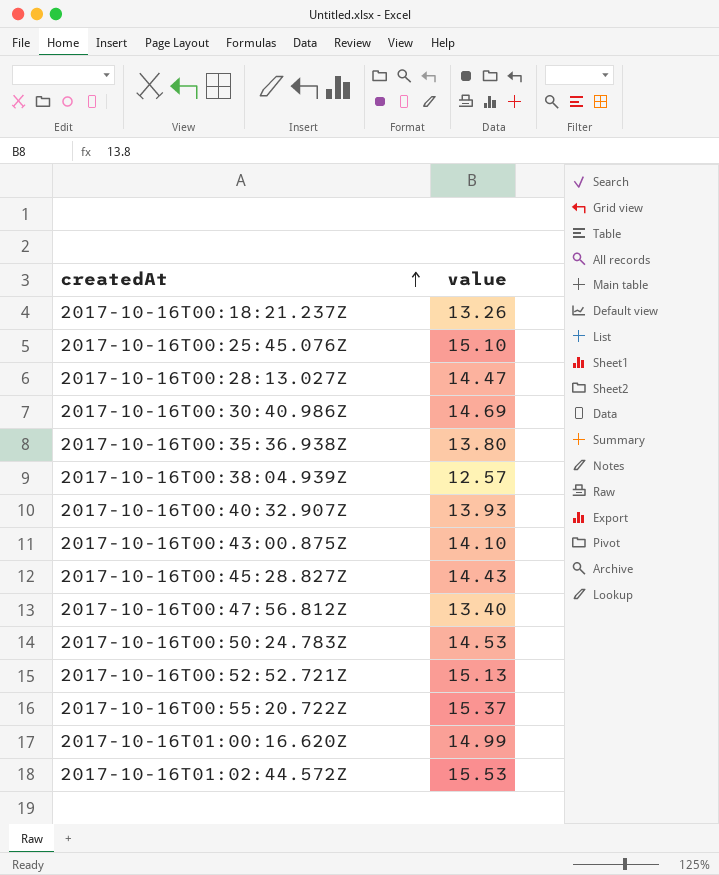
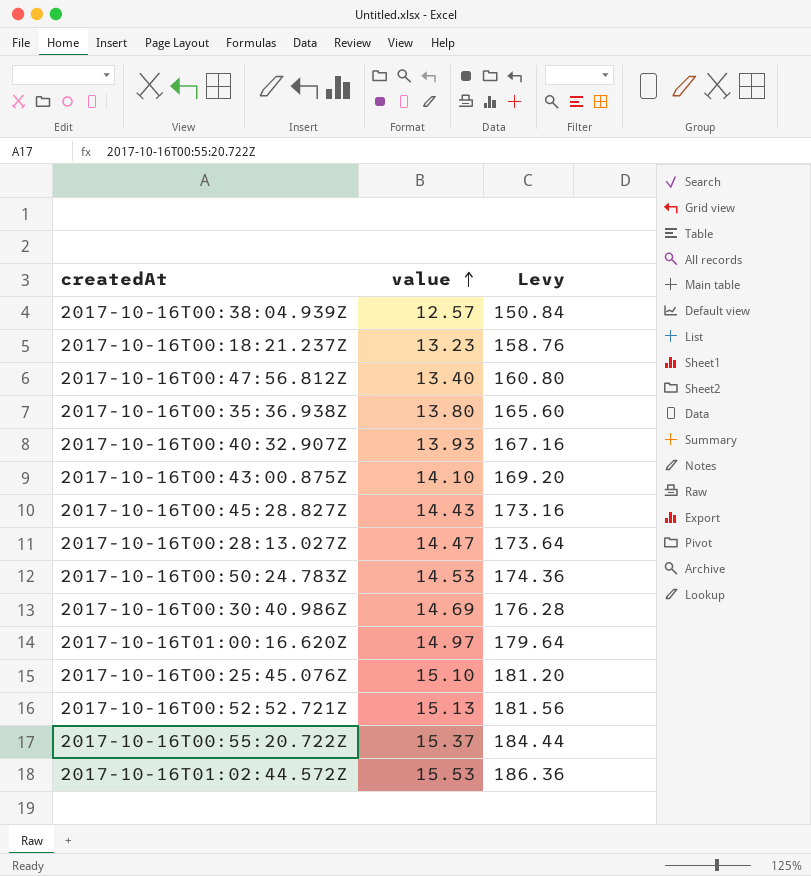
row order: createdAt ascending -> value ascending
column Levy | formula: none -> [value] * 12
2017-10-16T00:18:21.237Z | value: 13.26 -> 13.23
2017-10-16T01:00:16.620Z | value: 14.99 -> 14.97

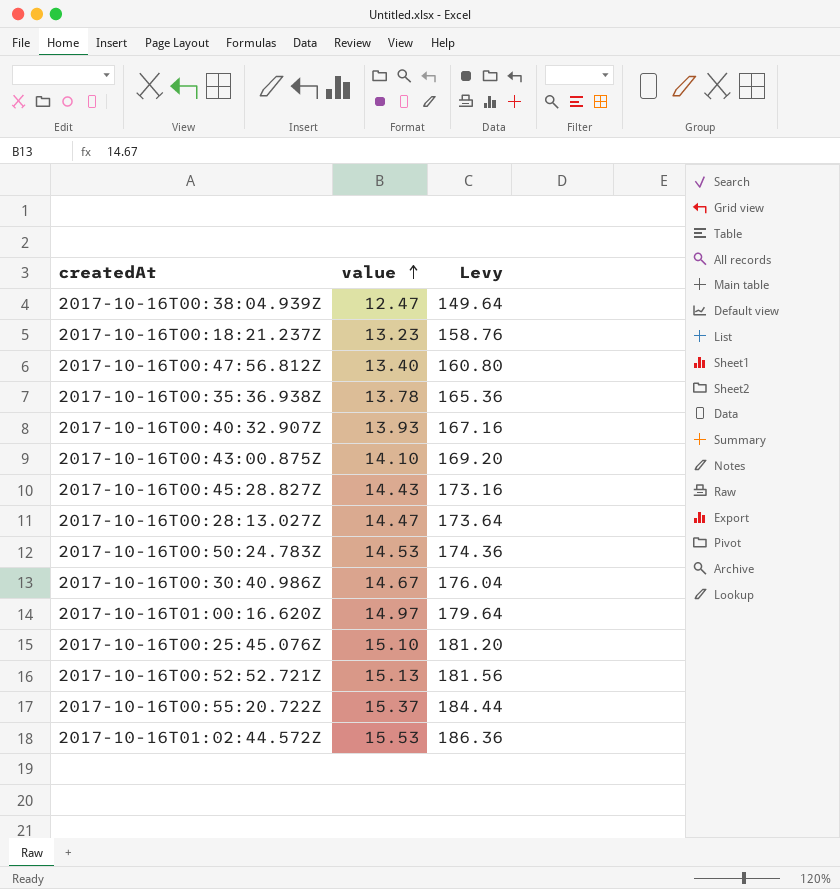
2017-10-16T00:38:04.939Z | value: 12.57 -> 12.47
2017-10-16T00:38:04.939Z | Levy: 150.84 -> 149.64
2017-10-16T00:35:36.938Z | value: 13.80 -> 13.78
2017-10-16T00:35:36.938Z | Levy: 165.60 -> 165.36
2017-10-16T00:30:40.986Z | value: 14.69 -> 14.67
2017-10-16T00:30:40.986Z | Levy: 176.28 -> 176.04

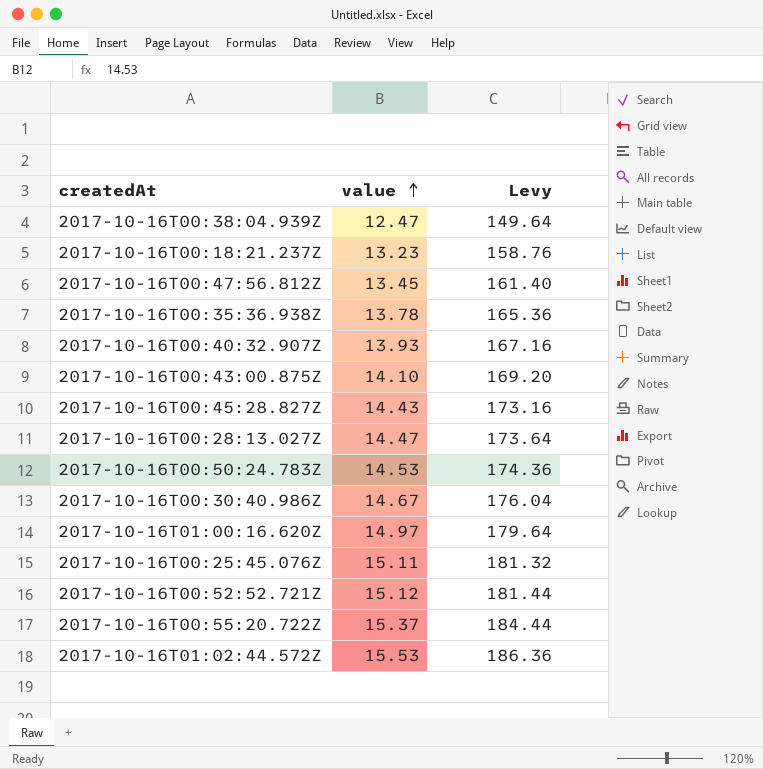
2017-10-16T00:47:56.812Z | value: 13.40 -> 13.45
2017-10-16T00:47:56.812Z | Levy: 160.80 -> 161.40
2017-10-16T00:25:45.076Z | value: 15.10 -> 15.11
2017-10-16T00:25:45.076Z | Levy: 181.20 -> 181.32
2017-10-16T00:52:52.721Z | value: 15.13 -> 15.12
2017-10-16T00:52:52.721Z | Levy: 181.56 -> 181.44

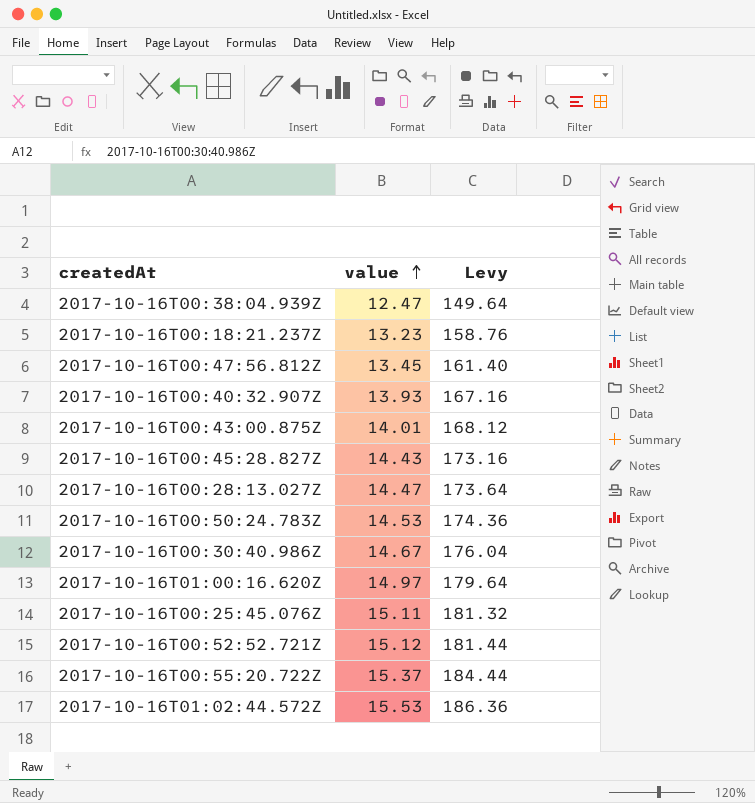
row 2017-10-16T00:35:36.938Z: 13.78 | 165.36 -> none
2017-10-16T00:43:00.875Z | value: 14.10 -> 14.01
2017-10-16T00:43:00.875Z | Levy: 169.20 -> 168.12

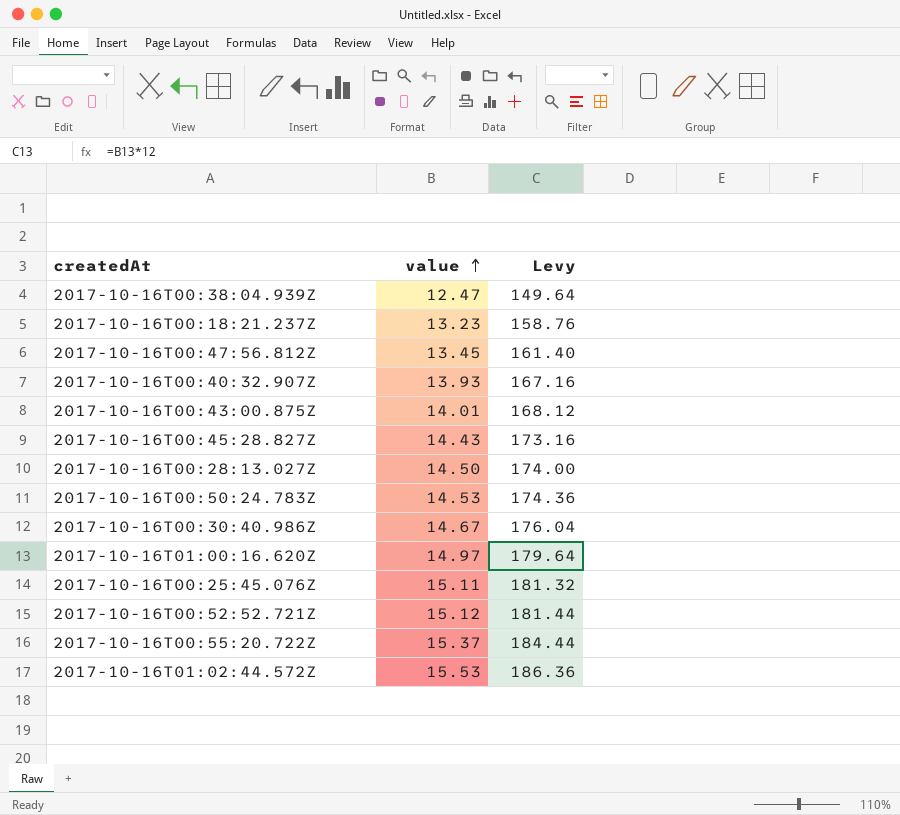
2017-10-16T00:28:13.027Z | value: 14.47 -> 14.50
2017-10-16T00:28:13.027Z | Levy: 173.64 -> 174.00

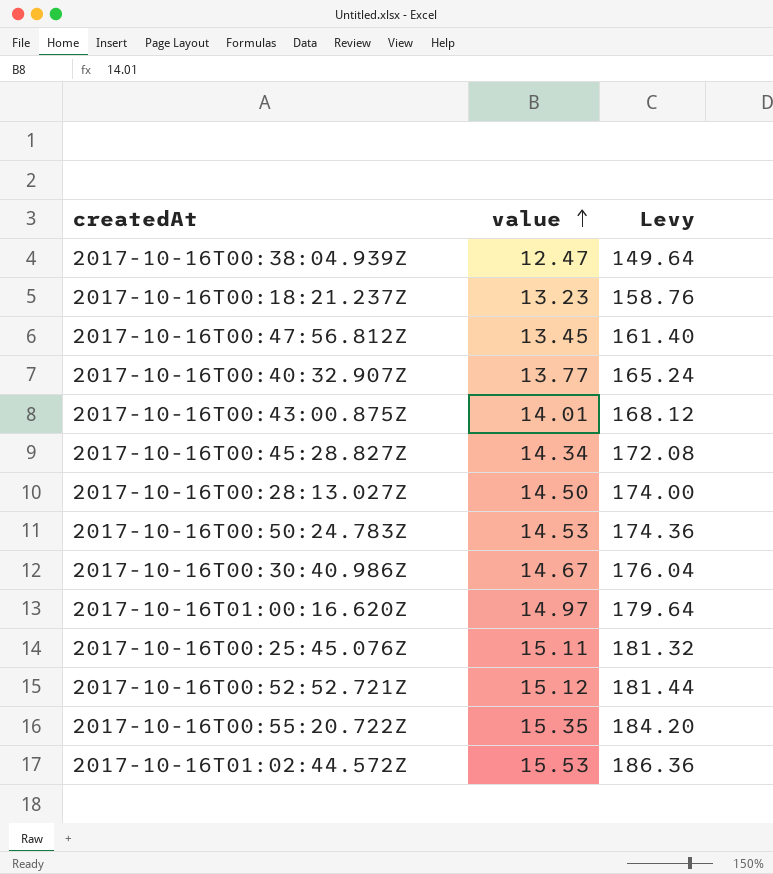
2017-10-16T00:40:32.907Z | value: 13.93 -> 13.77
2017-10-16T00:40:32.907Z | Levy: 167.16 -> 165.24
2017-10-16T00:45:28.827Z | value: 14.43 -> 14.34
2017-10-16T00:45:28.827Z | Levy: 173.16 -> 172.08
2017-10-16T00:55:20.722Z | value: 15.37 -> 15.35
2017-10-16T00:55:20.722Z | Levy: 184.44 -> 184.20

